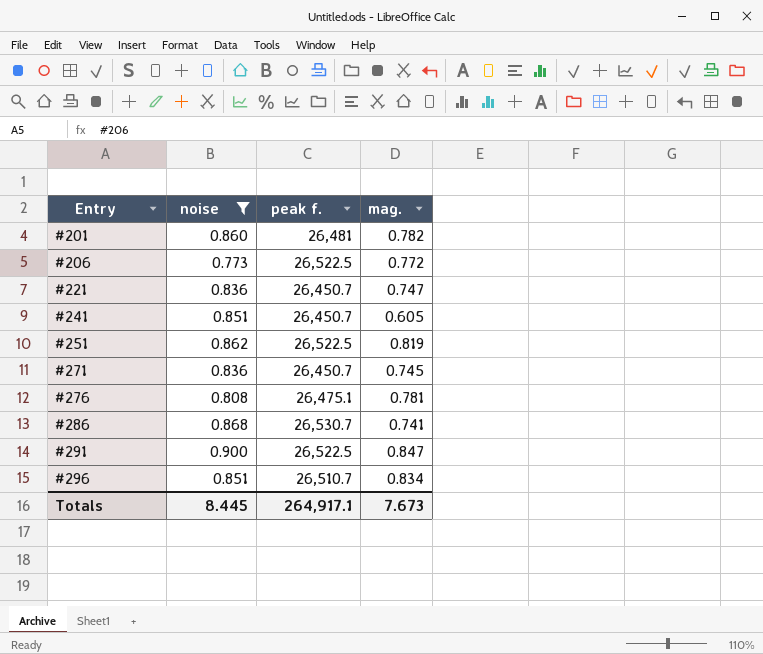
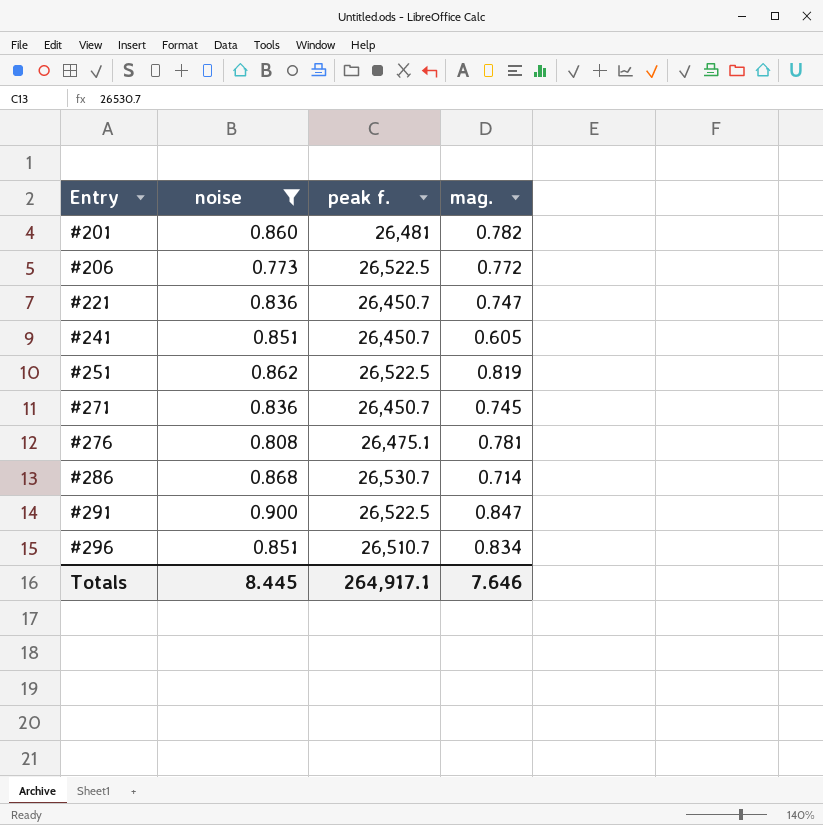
#286 | mag.: 0.741 -> 0.714
Totals | mag.: 7.673 -> 7.646

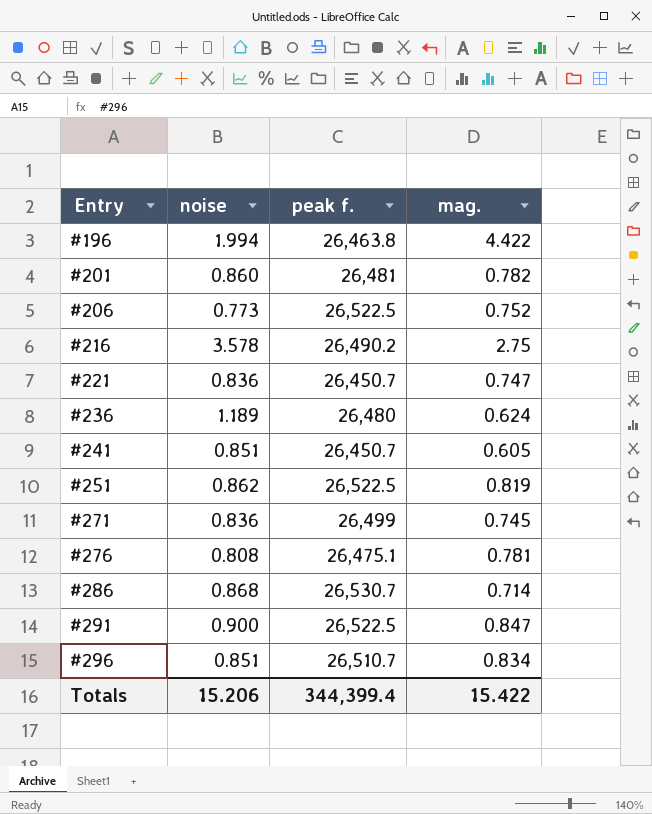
filter: noise <= 0.900 -> none
#206 | mag.: 0.772 -> 0.752
#271 | peak f.: 26,450.7 -> 26,499
Totals | noise: 8.445 -> 15.206
Totals | peak f.: 264,917.1 -> 344,399.4
Totals | mag.: 7.646 -> 15.422

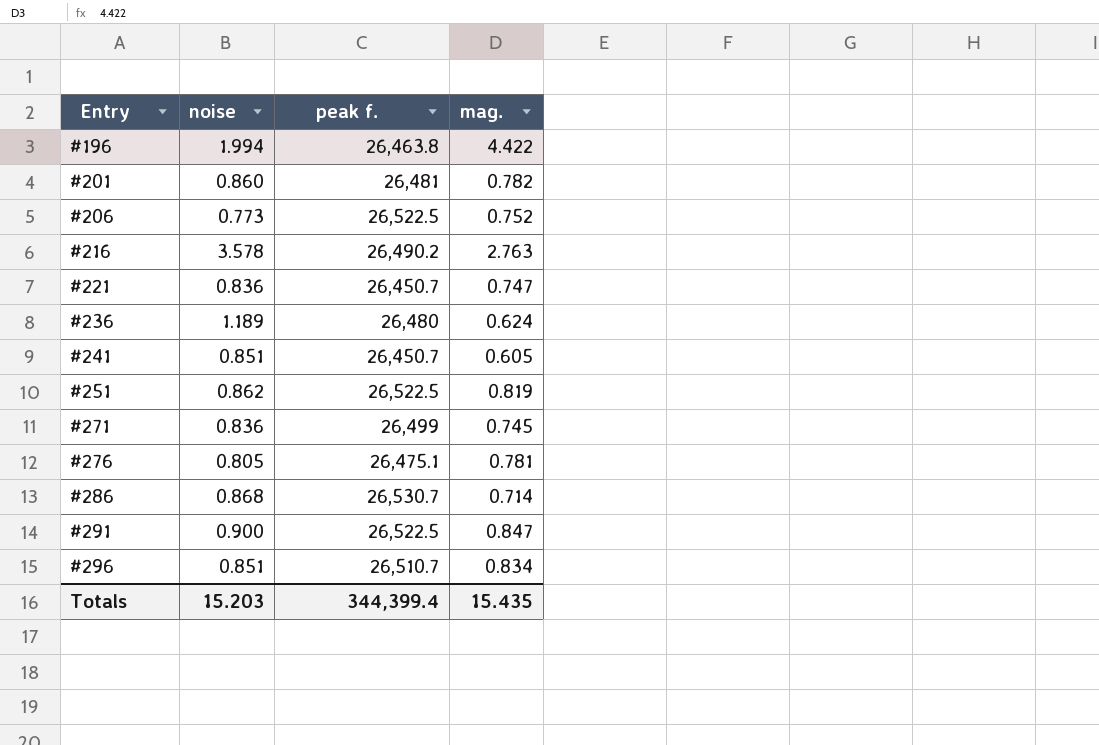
#216 | mag.: 2.75 -> 2.763
#276 | noise: 0.808 -> 0.805
Totals | noise: 15.206 -> 15.203
Totals | mag.: 15.422 -> 15.435

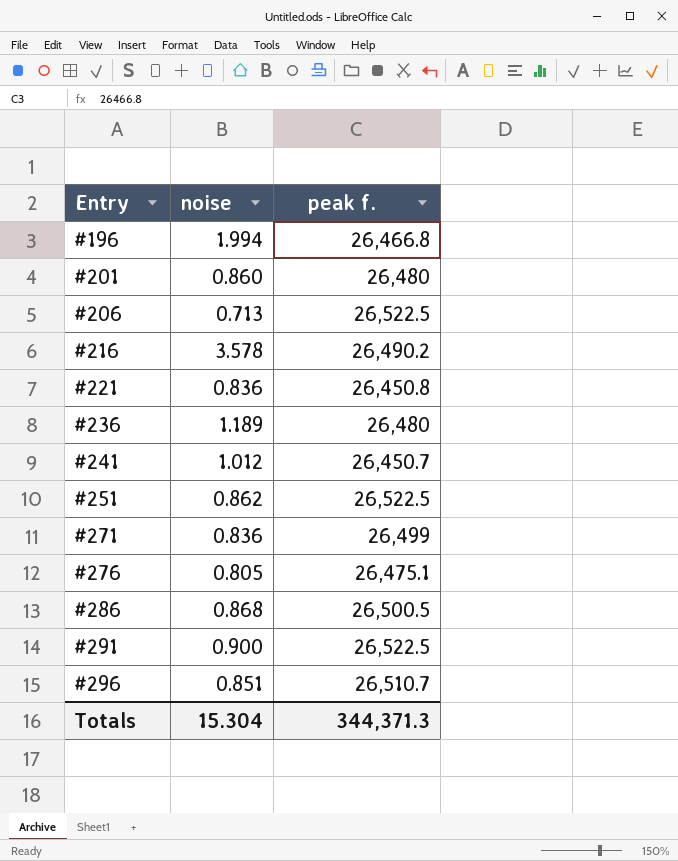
column mag. | position: 4 -> none
#196 | peak f.: 26,463.8 -> 26,466.8
#201 | peak f.: 26,481 -> 26,480
#206 | noise: 0.773 -> 0.713
#221 | peak f.: 26,450.7 -> 26,450.8
#241 | noise: 0.851 -> 1.012
#286 | peak f.: 26,530.7 -> 26,500.5
Totals | noise: 15.203 -> 15.304
Totals | peak f.: 344,399.4 -> 344,371.3

